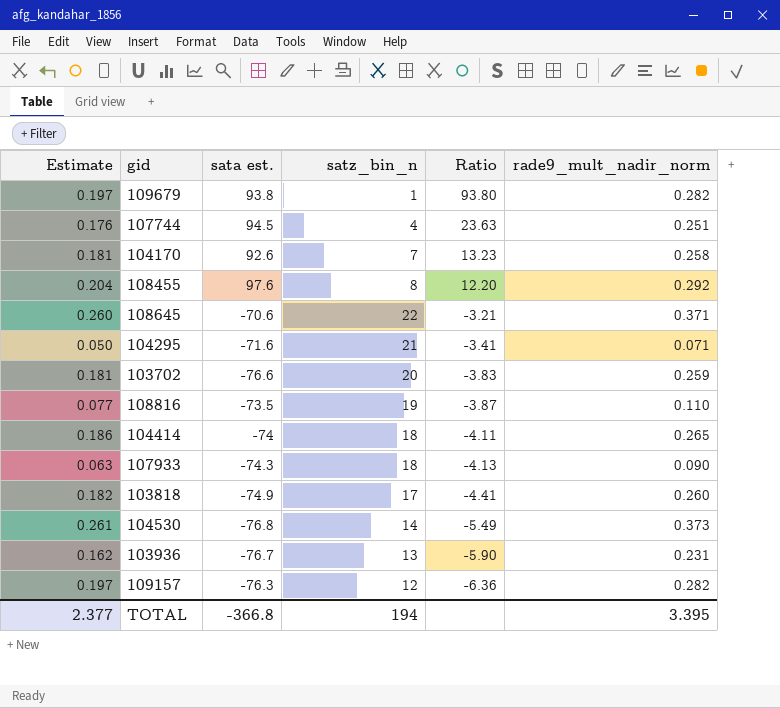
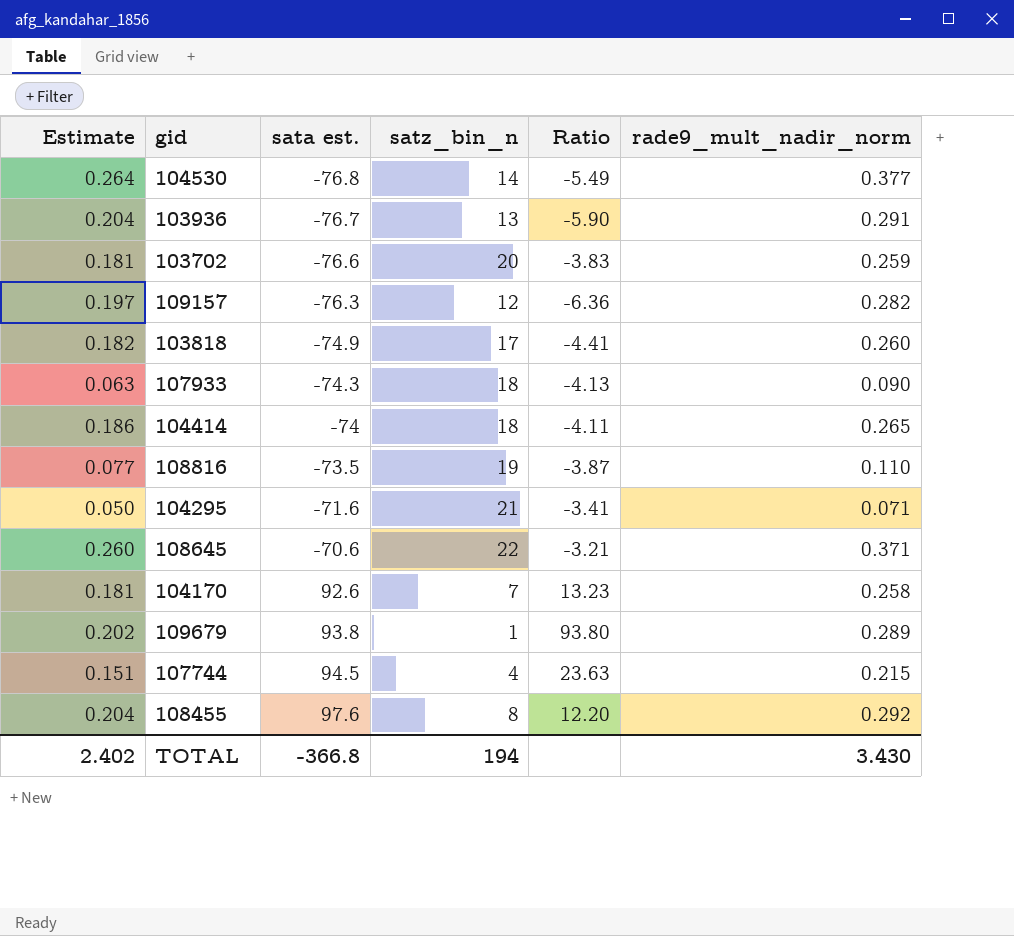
row order: Ratio descending -> sata est. ascending
104530 | Estimate: 0.261 -> 0.264
104530 | rade9_mult_nadir_norm: 0.373 -> 0.377
103936 | Estimate: 0.162 -> 0.204
103936 | rade9_mult_nadir_norm: 0.231 -> 0.291
109679 | Estimate: 0.197 -> 0.202
109679 | rade9_mult_nadir_norm: 0.282 -> 0.289
107744 | Estimate: 0.176 -> 0.151
107744 | rade9_mult_nadir_norm: 0.251 -> 0.215
TOTAL | Estimate: 2.377 -> 2.402
TOTAL | rade9_mult_nadir_norm: 3.395 -> 3.430

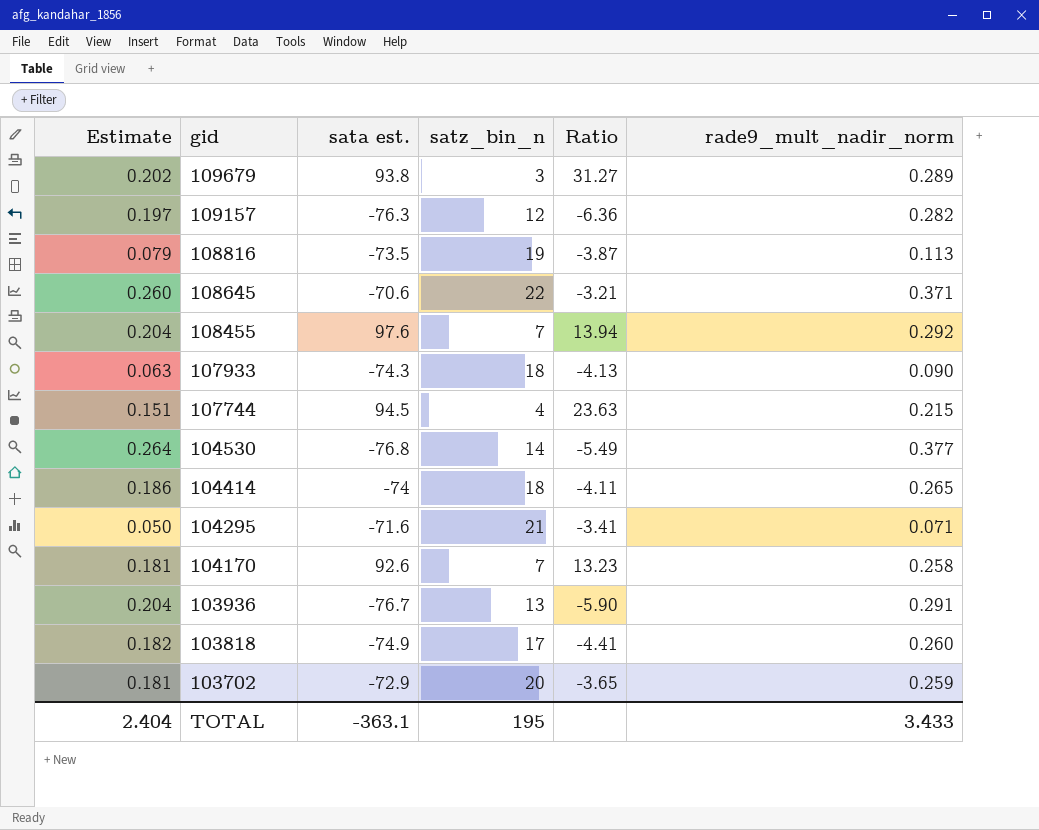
row order: sata est. ascending -> gid descending
109679 | satz_bin_n: 1 -> 3
109679 | Ratio: 93.80 -> 31.27
108816 | Estimate: 0.077 -> 0.079
108816 | rade9_mult_nadir_norm: 0.110 -> 0.113
108455 | satz_bin_n: 8 -> 7
108455 | Ratio: 12.20 -> 13.94
103702 | sata est.: -76.6 -> -72.9
103702 | Ratio: -3.83 -> -3.65
TOTAL | Estimate: 2.402 -> 2.404
TOTAL | sata est.: -366.8 -> -363.1
TOTAL | satz_bin_n: 194 -> 195
TOTAL | rade9_mult_nadir_norm: 3.430 -> 3.433

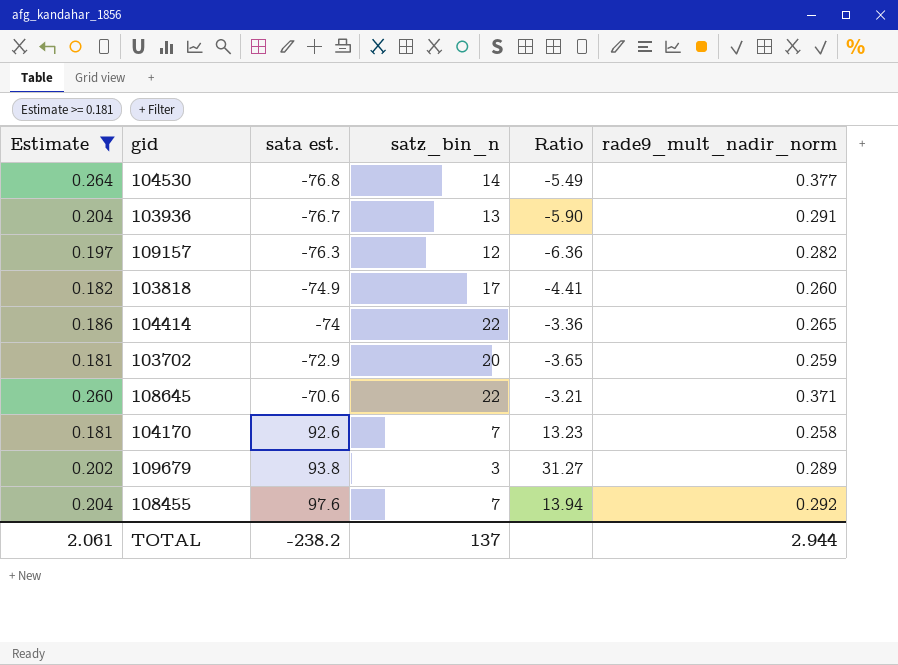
filter: none -> Estimate >= 0.181
row order: gid descending -> sata est. ascending
104414 | satz_bin_n: 18 -> 22
104414 | Ratio: -4.11 -> -3.36
TOTAL | Estimate: 2.404 -> 2.061
TOTAL | sata est.: -363.1 -> -238.2
TOTAL | satz_bin_n: 195 -> 137
TOTAL | rade9_mult_nadir_norm: 3.433 -> 2.944

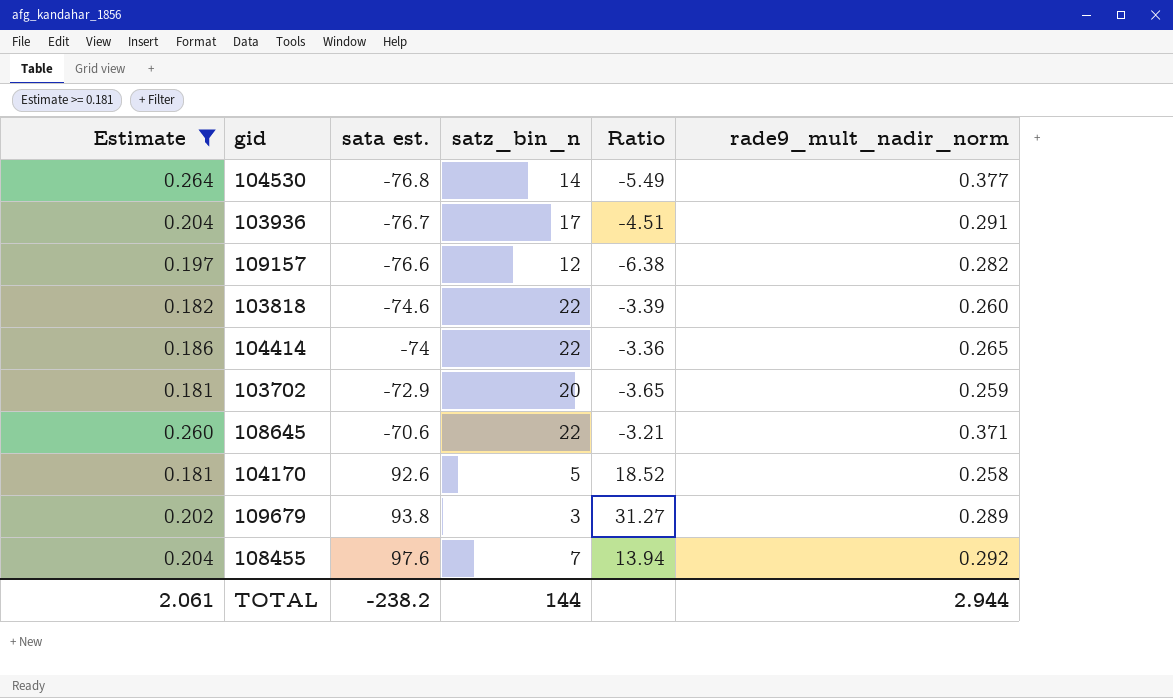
103936 | satz_bin_n: 13 -> 17
103936 | Ratio: -5.90 -> -4.51
109157 | sata est.: -76.3 -> -76.6
109157 | Ratio: -6.36 -> -6.38
103818 | sata est.: -74.9 -> -74.6
103818 | satz_bin_n: 17 -> 22
103818 | Ratio: -4.41 -> -3.39
104170 | satz_bin_n: 7 -> 5
104170 | Ratio: 13.23 -> 18.52
TOTAL | satz_bin_n: 137 -> 144

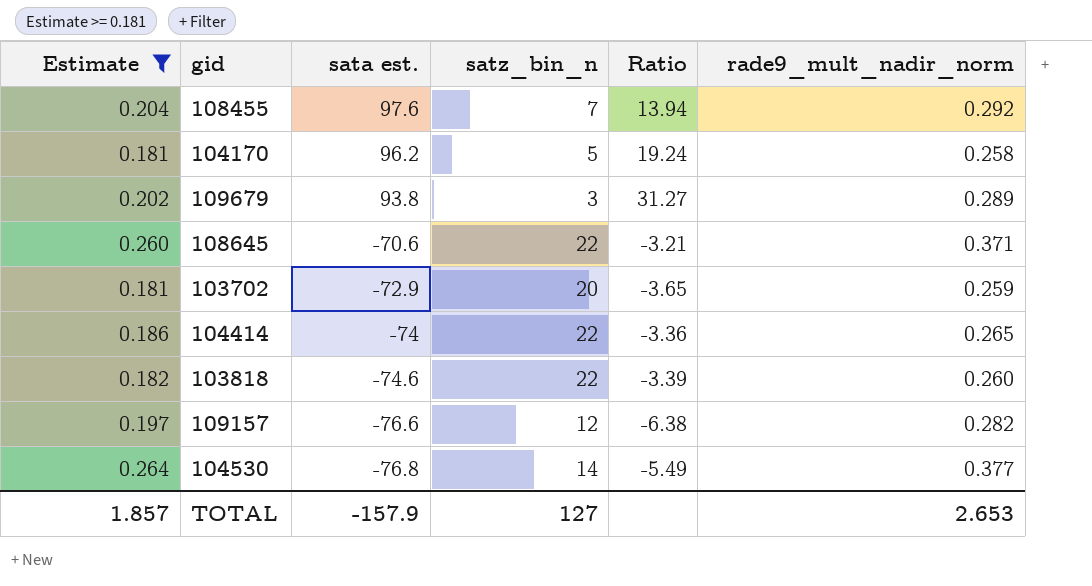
row order: sata est. ascending -> sata est. descending
row 103936: 0.204 | -76.7 | 17 | -4.51 | 0.291 -> none
104170 | sata est.: 92.6 -> 96.2
104170 | Ratio: 18.52 -> 19.24
TOTAL | Estimate: 2.061 -> 1.857
TOTAL | sata est.: -238.2 -> -157.9
TOTAL | satz_bin_n: 144 -> 127
TOTAL | rade9_mult_nadir_norm: 2.944 -> 2.653

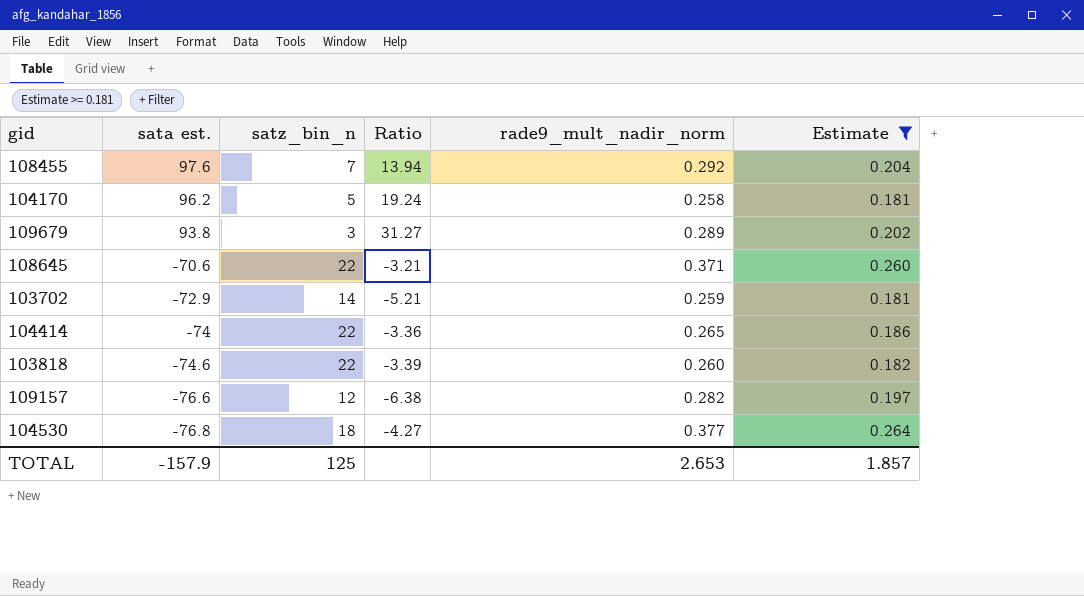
column Estimate | position: 1 -> 6
103702 | satz_bin_n: 20 -> 14
103702 | Ratio: -3.65 -> -5.21
104530 | satz_bin_n: 14 -> 18
104530 | Ratio: -5.49 -> -4.27
TOTAL | satz_bin_n: 127 -> 125

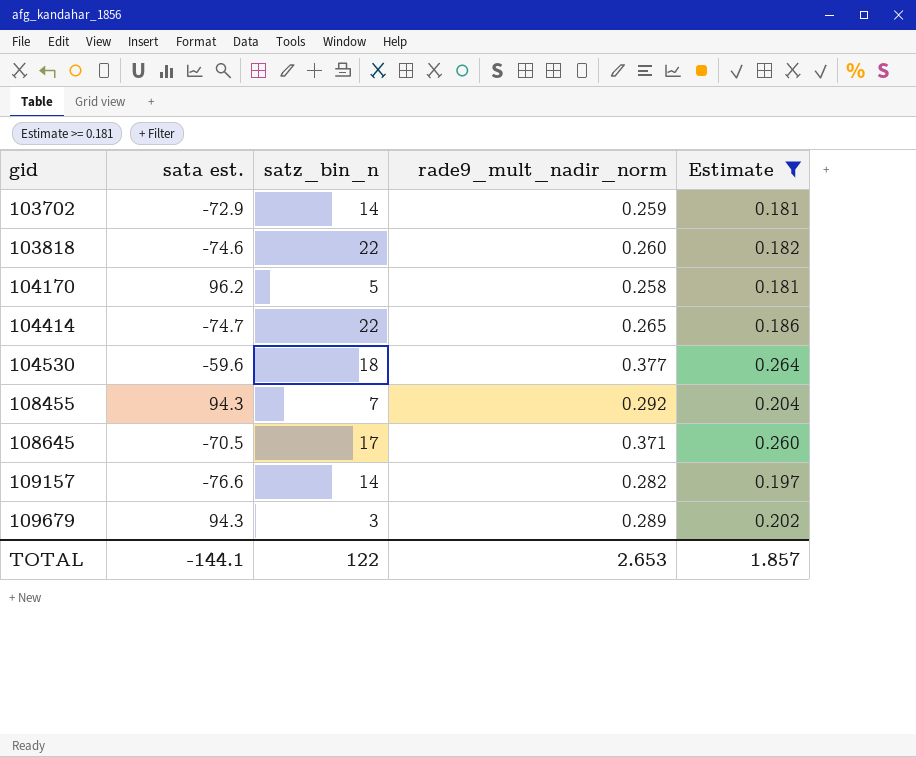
row order: sata est. descending -> gid ascending
column Ratio | formula: [sata est.] / [satz_bin_n] -> none
104414 | sata est.: -74 -> -74.7
104530 | sata est.: -76.8 -> -59.6
108455 | sata est.: 97.6 -> 94.3
108645 | sata est.: -70.6 -> -70.5
108645 | satz_bin_n: 22 -> 17
109157 | satz_bin_n: 12 -> 14
109679 | sata est.: 93.8 -> 94.3
TOTAL | sata est.: -157.9 -> -144.1
TOTAL | satz_bin_n: 125 -> 122

